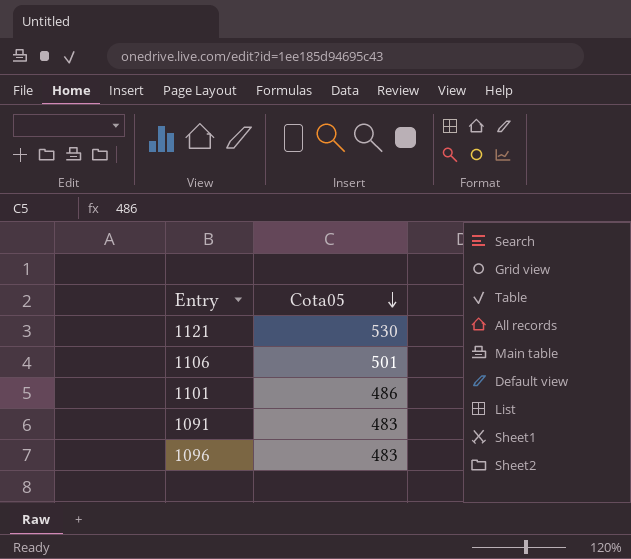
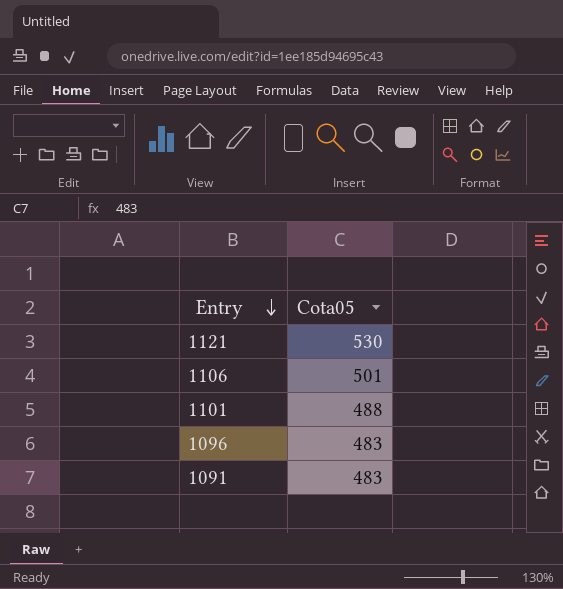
row order: Cota05 descending -> Entry descending
1101 | Cota05: 486 -> 488

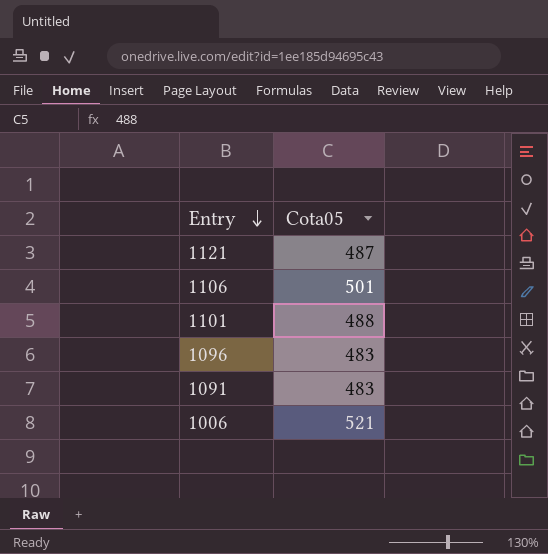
1121 | Cota05: 530 -> 487
row 1006: none -> 521

